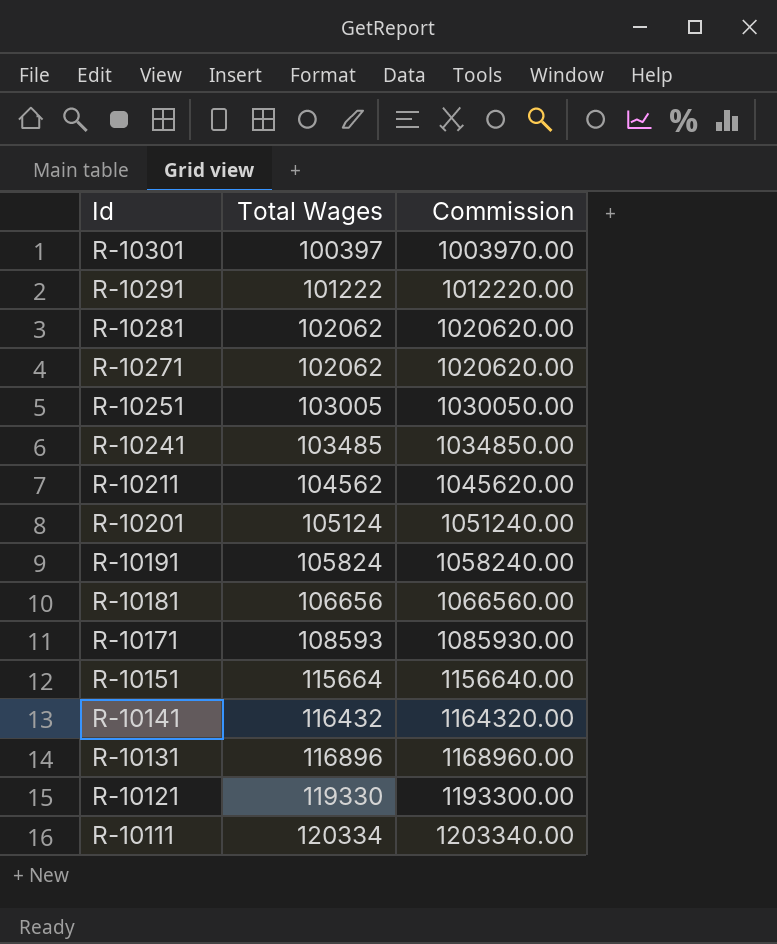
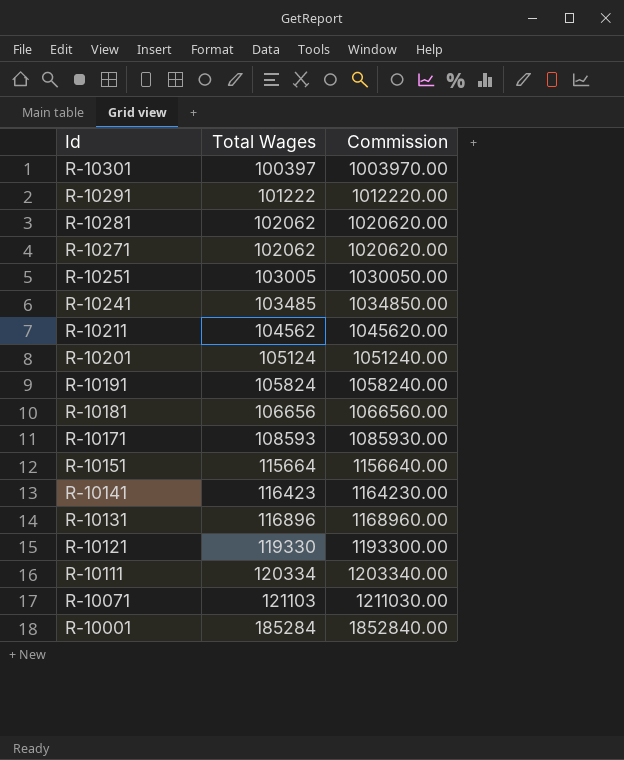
R-10141 | Total Wages: 116432 -> 116423
R-10141 | Commission: 1164320.00 -> 1164230.00
row R-10071: none -> 121103 | 1211030.00
row R-10001: none -> 185284 | 1852840.00

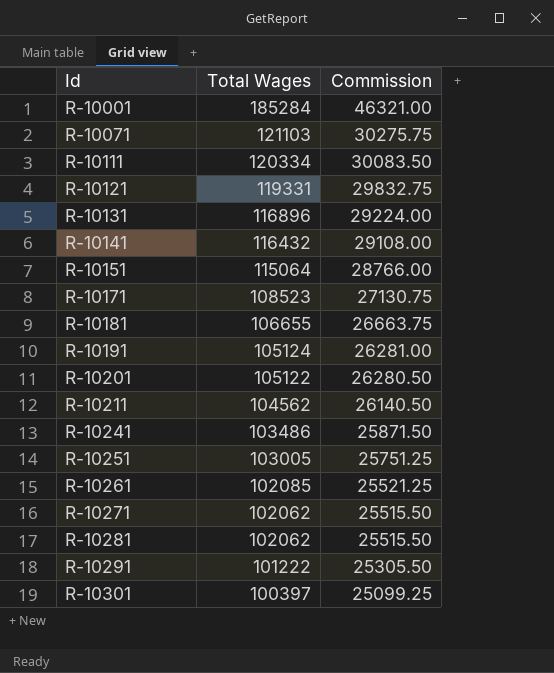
row order: Id descending -> Id ascending
column Commission | formula: [Total Wages] * 10 -> [Total Wages] * 0.25
R-10121 | Total Wages: 119330 -> 119331
R-10141 | Total Wages: 116423 -> 116432
R-10151 | Total Wages: 115664 -> 115064
R-10171 | Total Wages: 108593 -> 108523
R-10181 | Total Wages: 106656 -> 106655
R-10191 | Total Wages: 105824 -> 105124
R-10201 | Total Wages: 105124 -> 105122
R-10241 | Total Wages: 103485 -> 103486
row R-10261: none -> 102085 | 25521.25

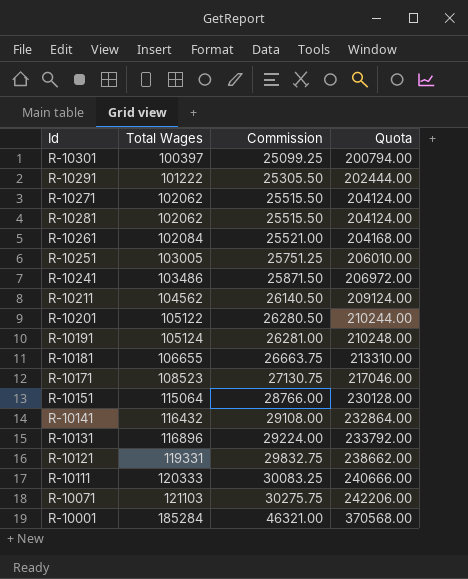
row order: Id ascending -> Total Wages ascending
column Quota | formula: none -> [Total Wages] * 2
R-10261 | Total Wages: 102085 -> 102084
R-10261 | Commission: 25521.25 -> 25521.00
R-10111 | Total Wages: 120334 -> 120333
R-10111 | Commission: 30083.50 -> 30083.25

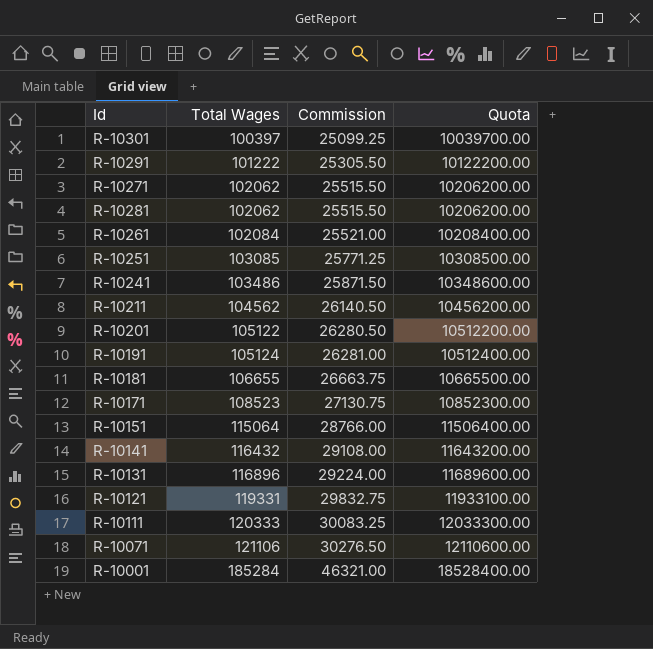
column Quota | formula: [Total Wages] * 2 -> [Total Wages] * 100
R-10251 | Total Wages: 103005 -> 103085
R-10251 | Commission: 25751.25 -> 25771.25
R-10071 | Total Wages: 121103 -> 121106
R-10071 | Commission: 30275.75 -> 30276.50

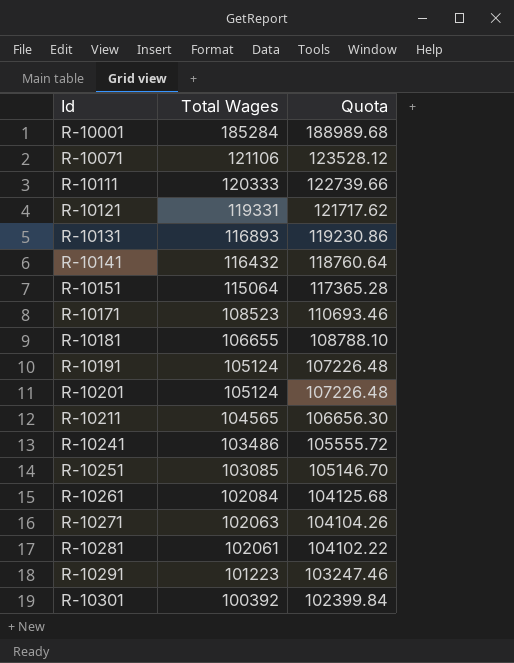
row order: Total Wages ascending -> Id ascending
column Commission | formula: [Total Wages] * 0.25 -> none
column Quota | formula: [Total Wages] * 100 -> [Total Wages] * 1.02
R-10131 | Total Wages: 116896 -> 116893
R-10201 | Total Wages: 105122 -> 105124
R-10211 | Total Wages: 104562 -> 104565
R-10271 | Total Wages: 102062 -> 102063
R-10281 | Total Wages: 102062 -> 102061
R-10291 | Total Wages: 101222 -> 101223
R-10301 | Total Wages: 100397 -> 100392

